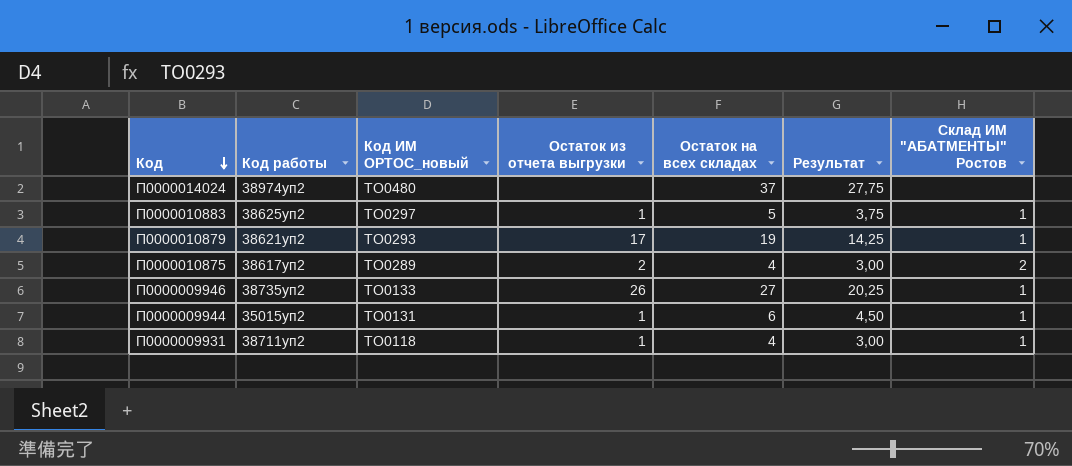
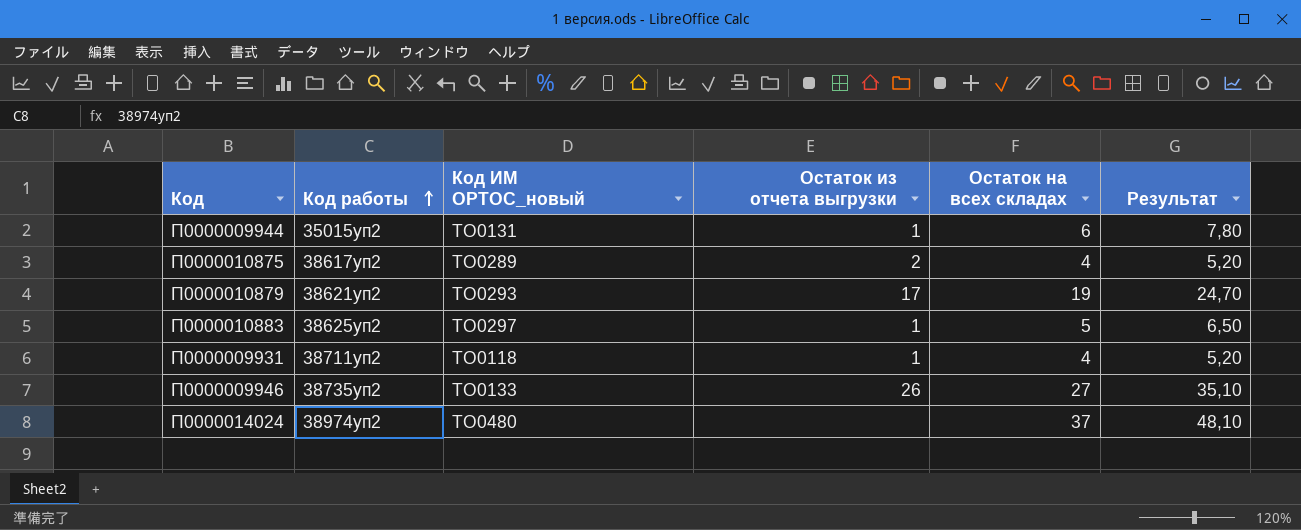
row order: Код descending -> Код работы ascending
column Cклад ИМ "АБАТМЕНТЫ" Ростов | position: 7 -> none
column Результат | formula: [Остаток на всех складах] * 0,75 -> [Остаток на всех складах] * 1,3

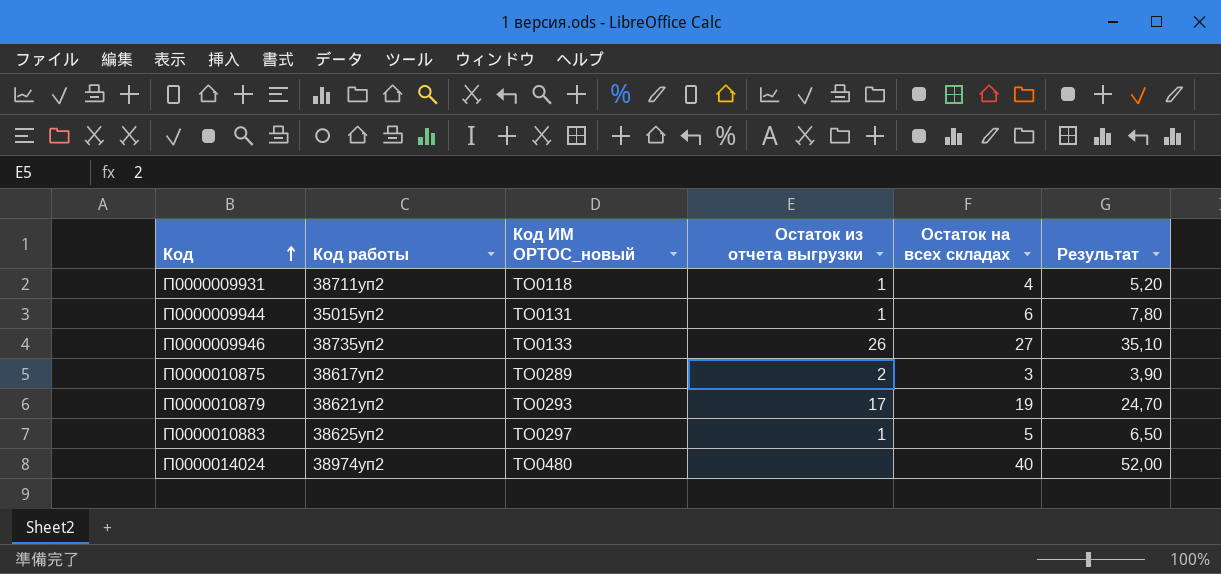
row order: Код работы ascending -> Код ascending
П0000010875 | Остаток на всех складах: 4 -> 3
П0000010875 | Результат: 5,20 -> 3,90
П0000014024 | Остаток на всех складах: 37 -> 40
П0000014024 | Результат: 48,10 -> 52,00

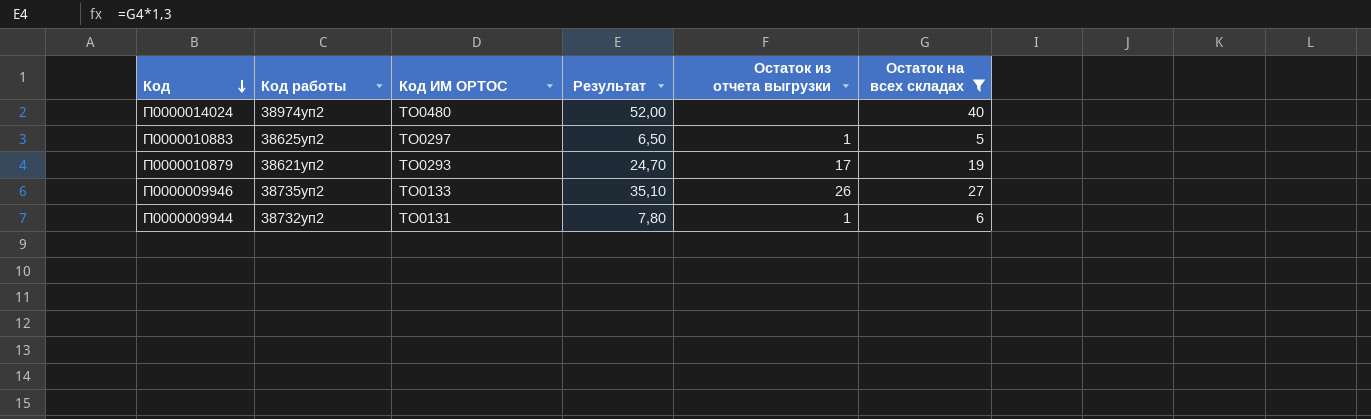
filter: none -> Остаток на всех складах >= 5
row order: Код ascending -> Код descending
column name: Код ИМ ОРТОС_новый -> Код ИМ ОРТОС
column Результат | position: 6 -> 4
П0000009944 | Код работы: 35015уп2 -> 38732уп2

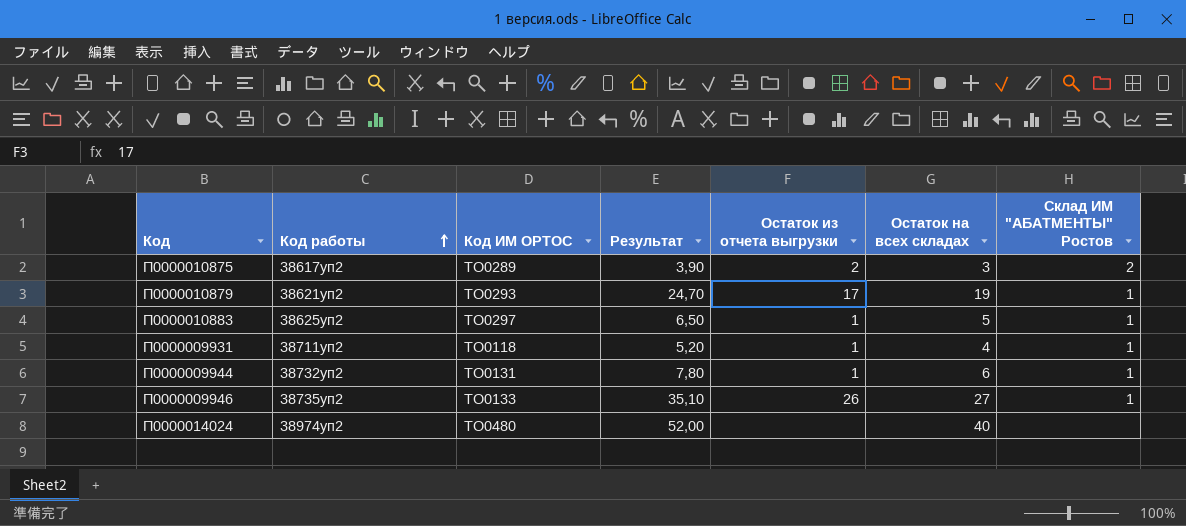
filter: Остаток на всех складах >= 5 -> none
row order: Код descending -> Код работы ascending
column Cклад ИМ "АБАТМЕНТЫ" Ростов | position: none -> 7

